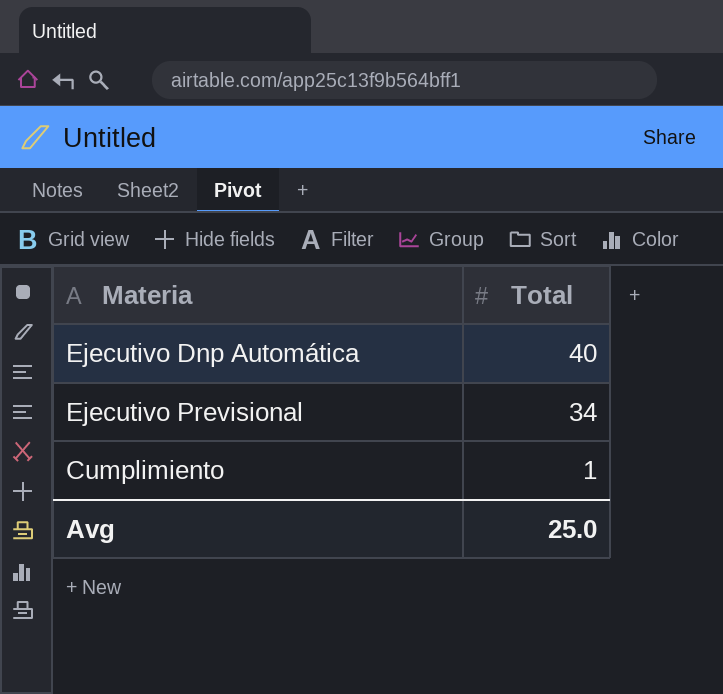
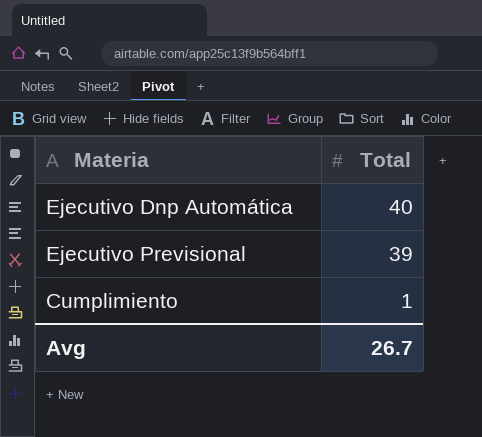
Ejecutivo Previsional | Total: 34 -> 39
Avg | Total: 25.0 -> 26.7

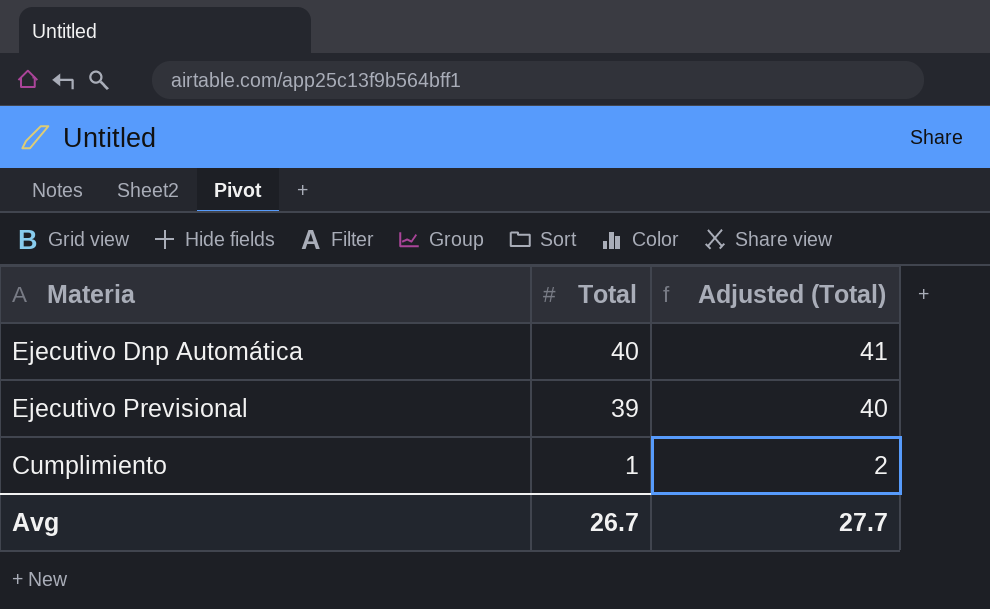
column Adjusted (Total) | formula: none -> [Total] + 1

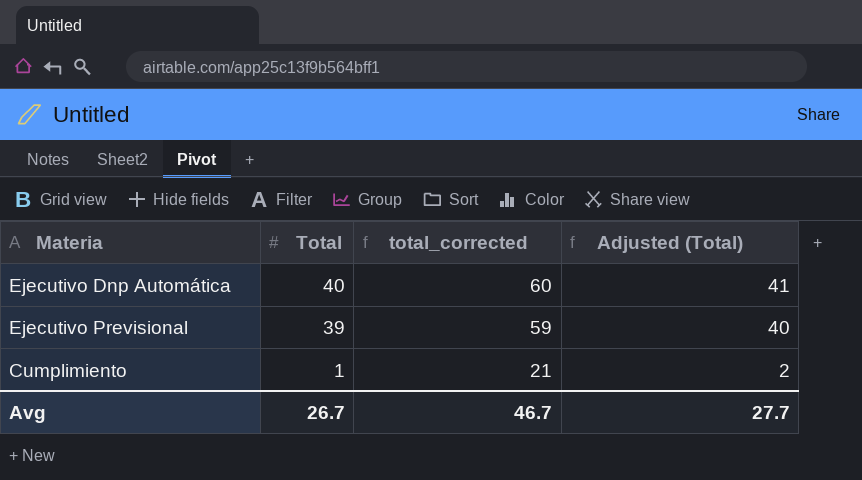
column total_corrected | formula: none -> [Total] + 20

